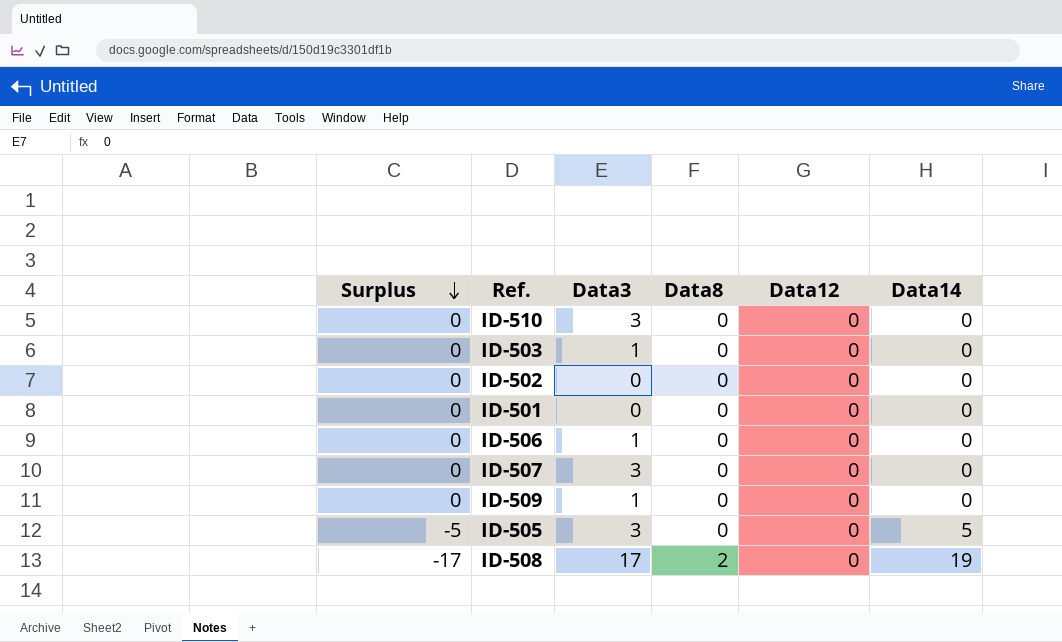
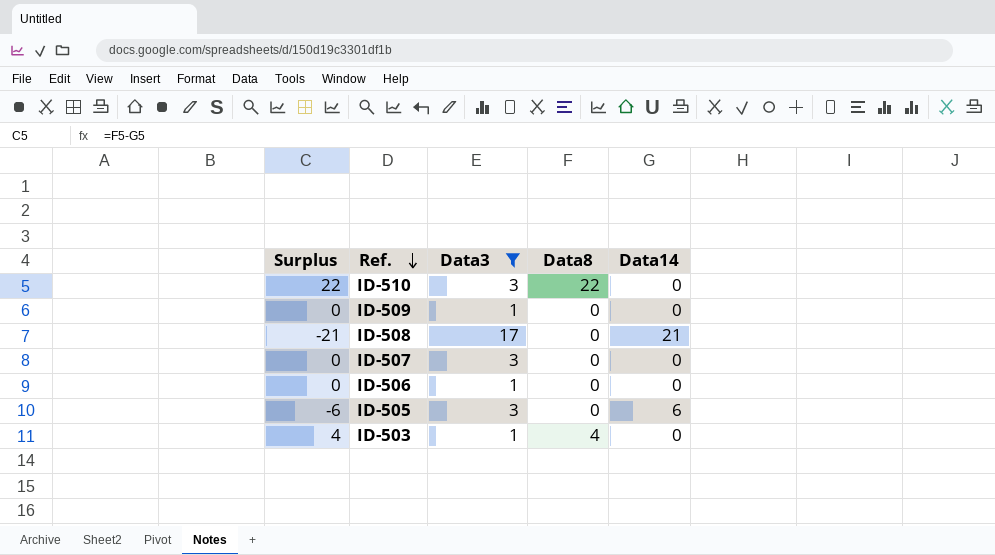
filter: none -> Data3 != 0
row order: Surplus descending -> Ref. descending
column Data12 | position: 5 -> none
ID-510 | Surplus: 0 -> 22
ID-510 | Data8: 0 -> 22
ID-508 | Surplus: -17 -> -21
ID-508 | Data8: 2 -> 0
ID-508 | Data14: 19 -> 21
ID-505 | Surplus: -5 -> -6
ID-505 | Data14: 5 -> 6
ID-503 | Surplus: 0 -> 4
ID-503 | Data8: 0 -> 4

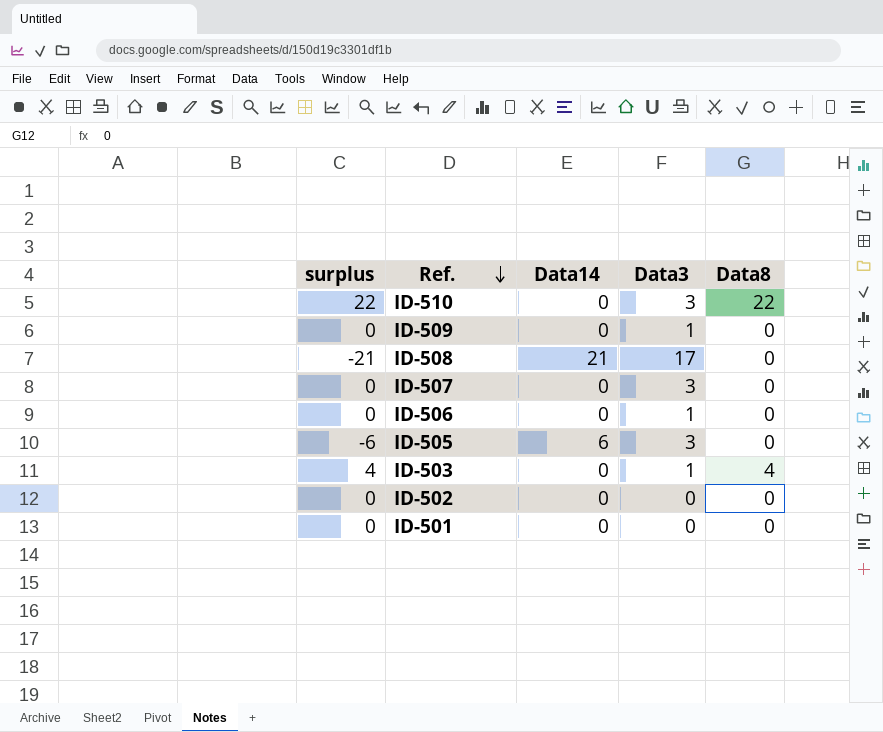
filter: Data3 != 0 -> none
column name: Surplus -> surplus
column Data14 | position: 5 -> 3

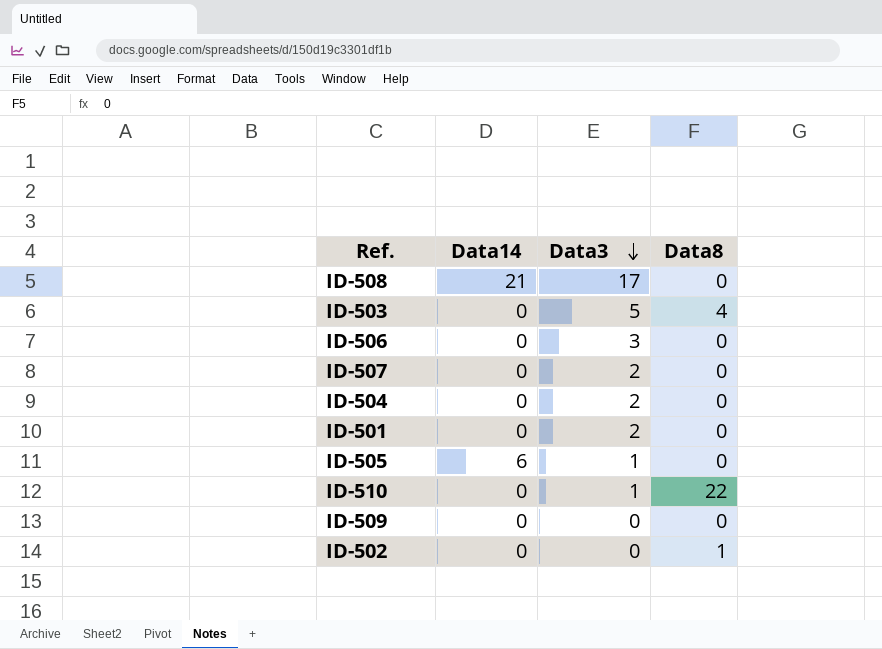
row order: Ref. descending -> Data3 descending
column surplus | formula: [Data8] - [Data14] -> none
ID-503 | Data3: 1 -> 5
ID-506 | Data3: 1 -> 3
ID-507 | Data3: 3 -> 2
row ID-504: none -> 0 | 2 | 0
ID-501 | Data3: 0 -> 2
ID-505 | Data3: 3 -> 1
ID-510 | Data3: 3 -> 1
ID-509 | Data3: 1 -> 0
ID-502 | Data8: 0 -> 1

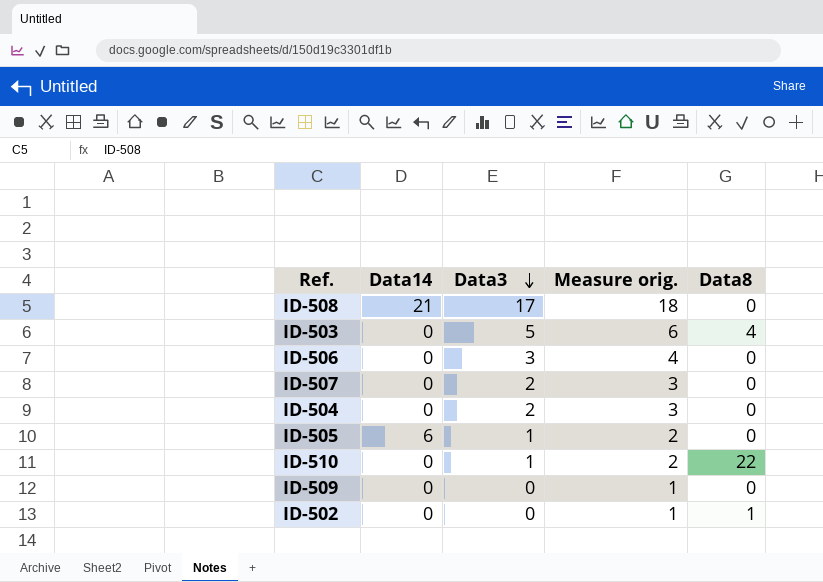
column Measure orig. | formula: none -> [Data3] + 1
row ID-501: 0 | 2 | 0 -> none

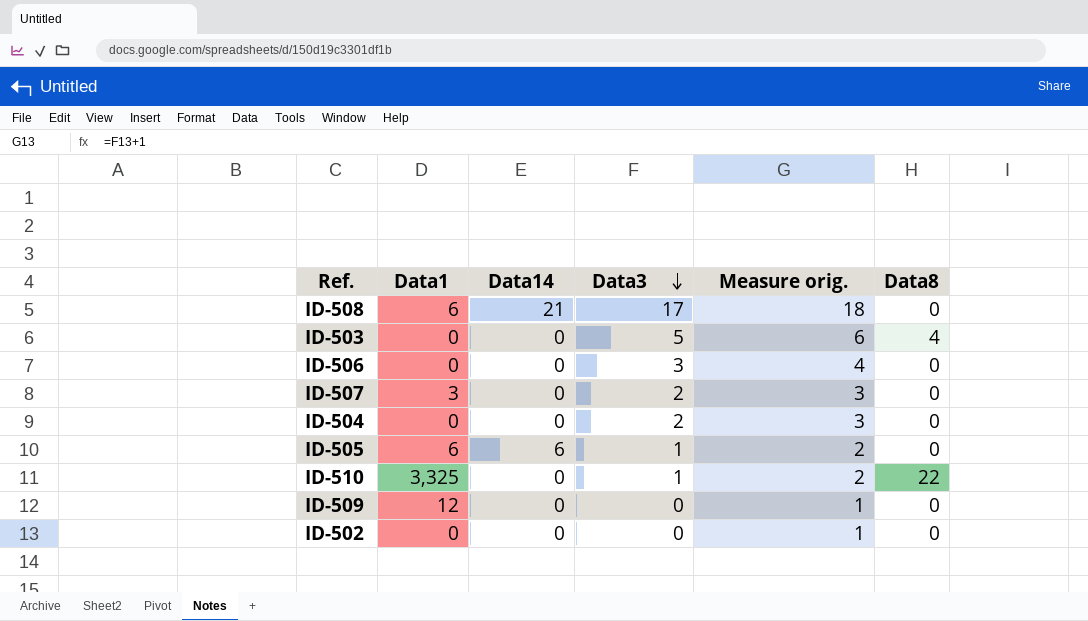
column Data1 | position: none -> 2
ID-502 | Data8: 1 -> 0

